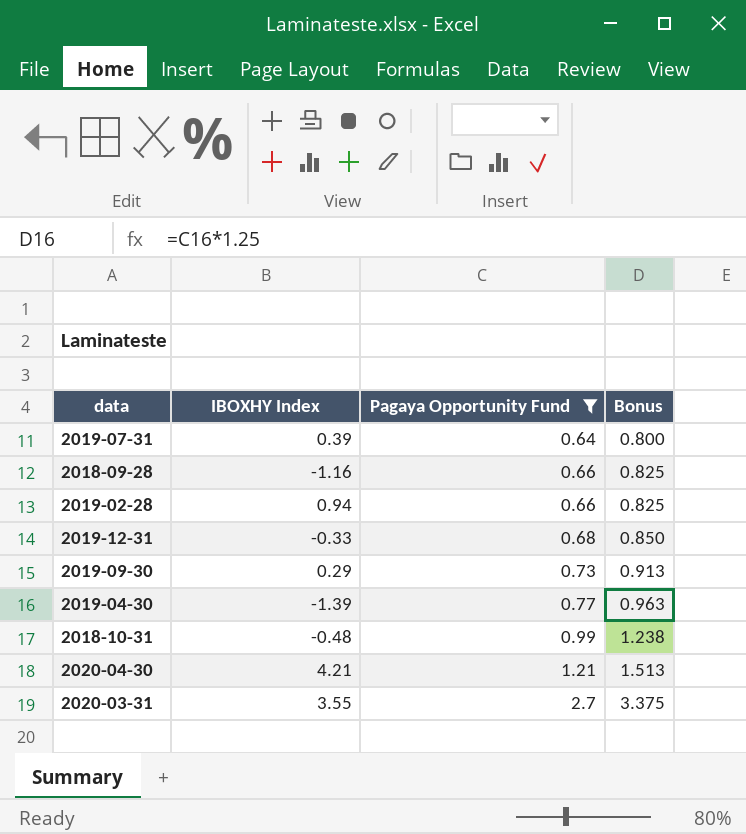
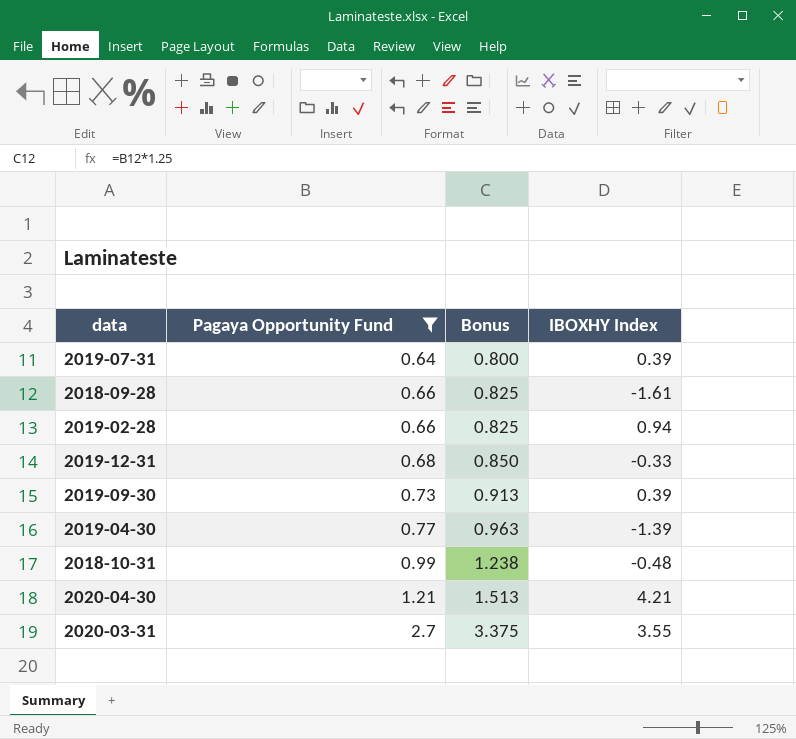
column IBOXHY Index | position: 2 -> 4
2018-09-28 | IBOXHY Index: -1.16 -> -1.61
2019-09-30 | IBOXHY Index: 0.29 -> 0.39

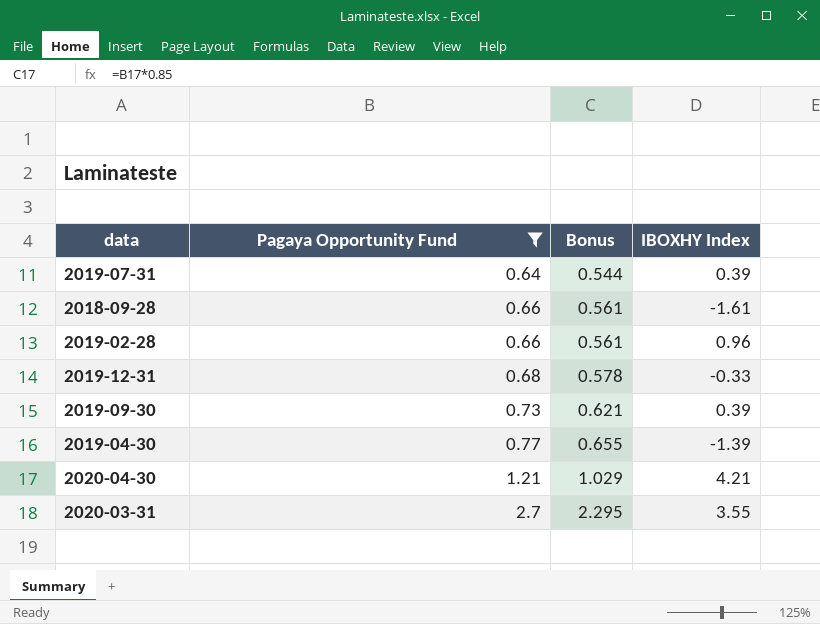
column Bonus | formula: [Pagaya Opportunity Fund] * 1.25 -> [Pagaya Opportunity Fund] * 0.85
row 2018-10-31: 0.99 | 1.238 | -0.48 -> none
2019-02-28 | IBOXHY Index: 0.94 -> 0.96

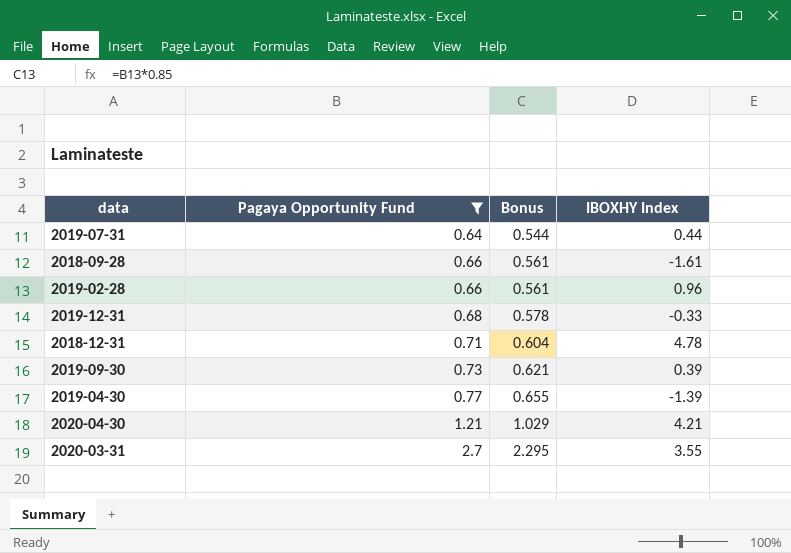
2019-07-31 | IBOXHY Index: 0.39 -> 0.44
row 2018-12-31: none -> 0.71 | 0.604 | 4.78

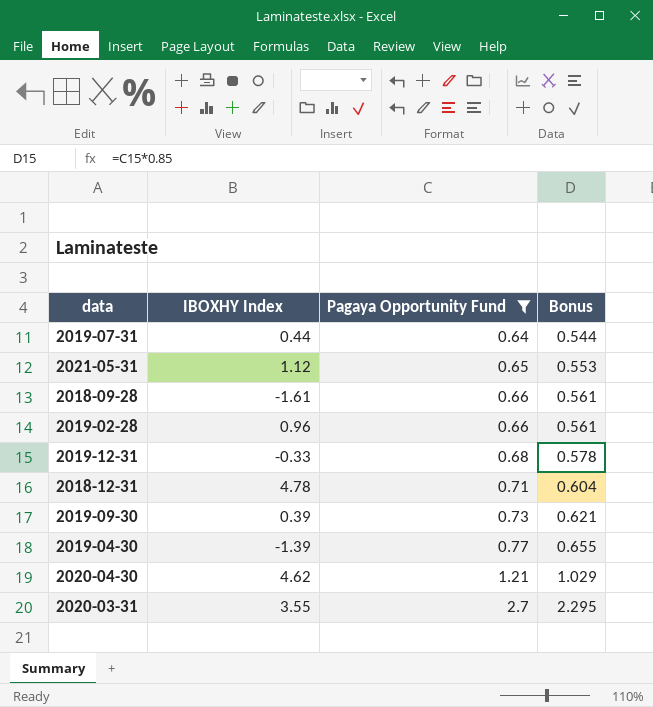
column IBOXHY Index | position: 4 -> 2
row 2021-05-31: none -> 1.12 | 0.65 | 0.553
2020-04-30 | IBOXHY Index: 4.21 -> 4.62

